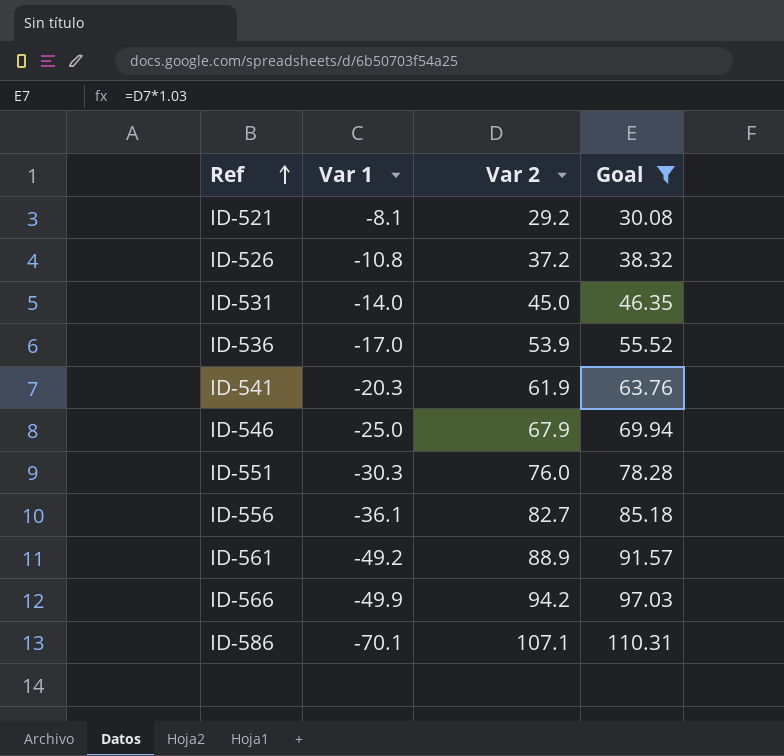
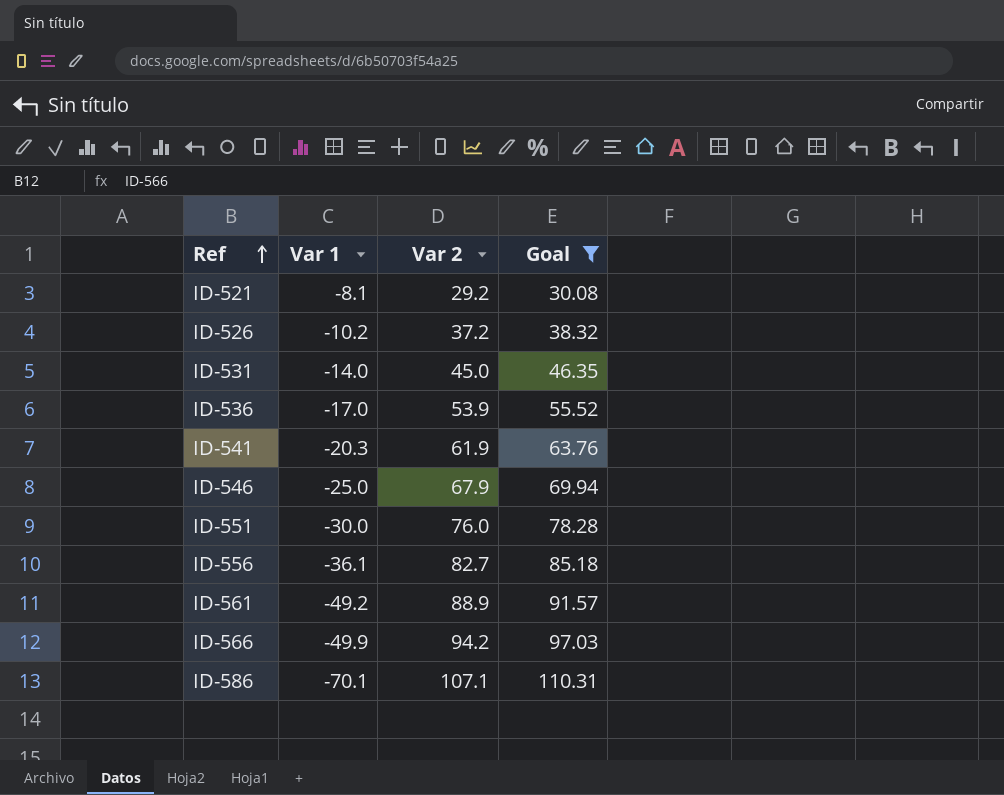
ID-526 | Var 1: -10.8 -> -10.2
ID-551 | Var 1: -30.3 -> -30.0

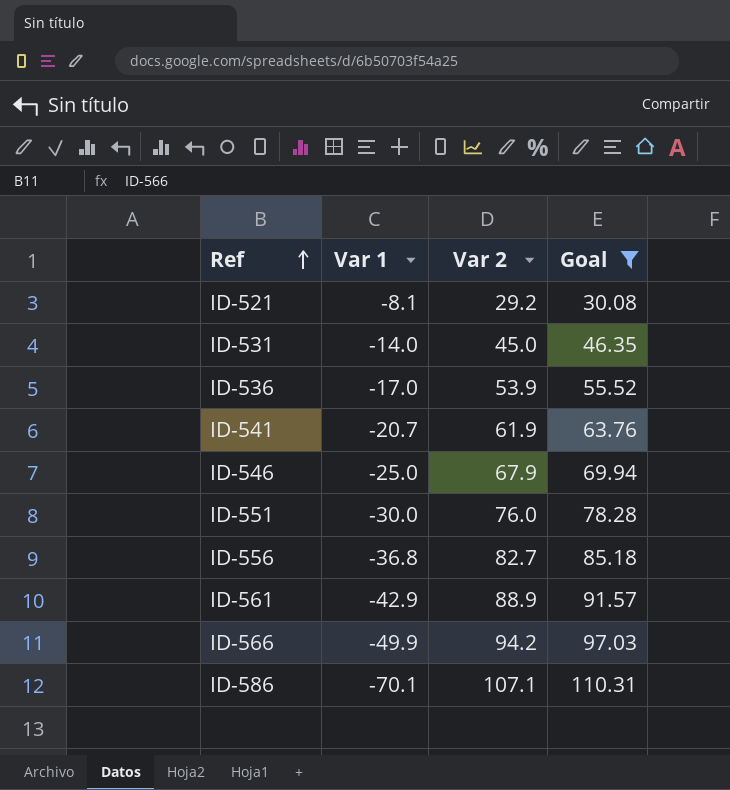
row ID-526: -10.2 | 37.2 | 38.32 -> none
ID-541 | Var 1: -20.3 -> -20.7
ID-556 | Var 1: -36.1 -> -36.8
ID-561 | Var 1: -49.2 -> -42.9

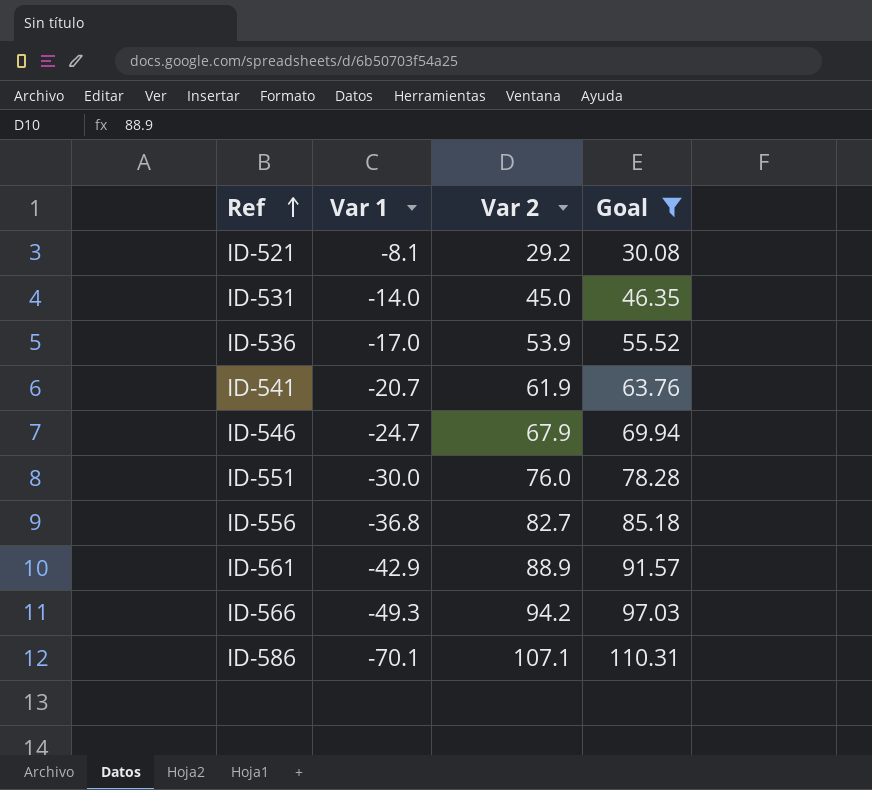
ID-546 | Var 1: -25.0 -> -24.7
ID-566 | Var 1: -49.9 -> -49.3

